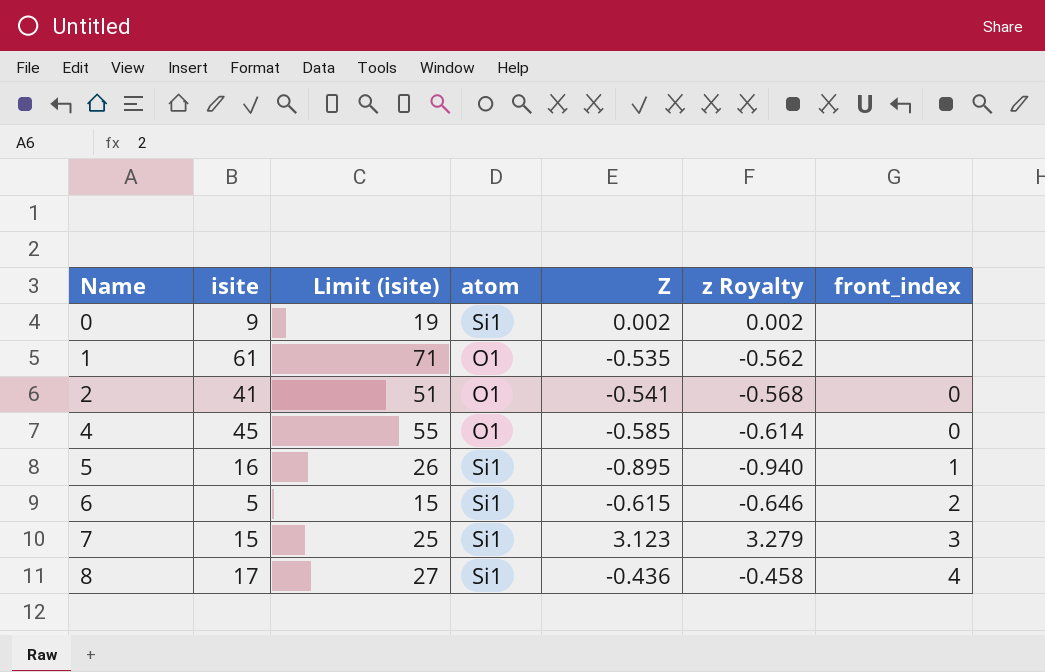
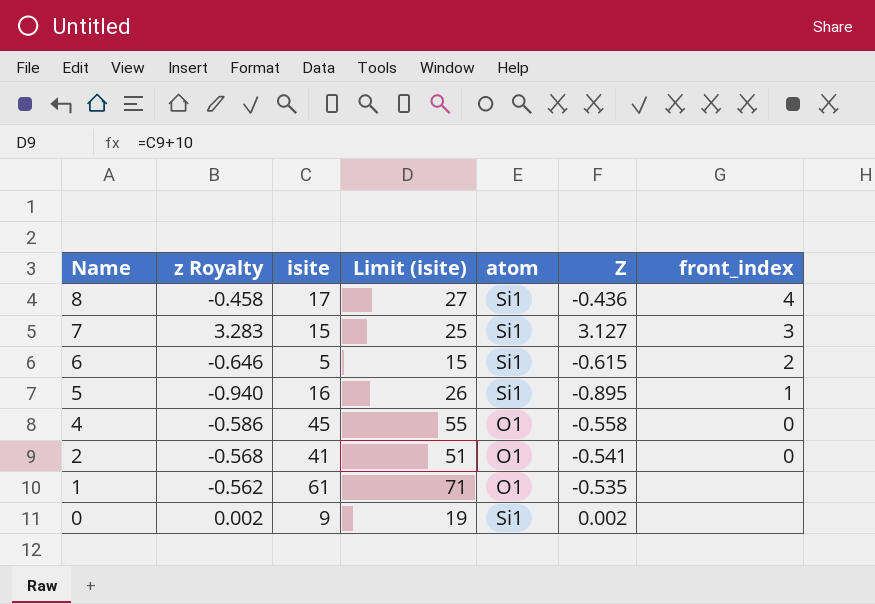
row order: Name ascending -> Name descending
column z Royalty | position: 6 -> 2
7 | z Royalty: 3.279 -> 3.283
7 | Z: 3.123 -> 3.127
4 | z Royalty: -0.614 -> -0.586
4 | Z: -0.585 -> -0.558

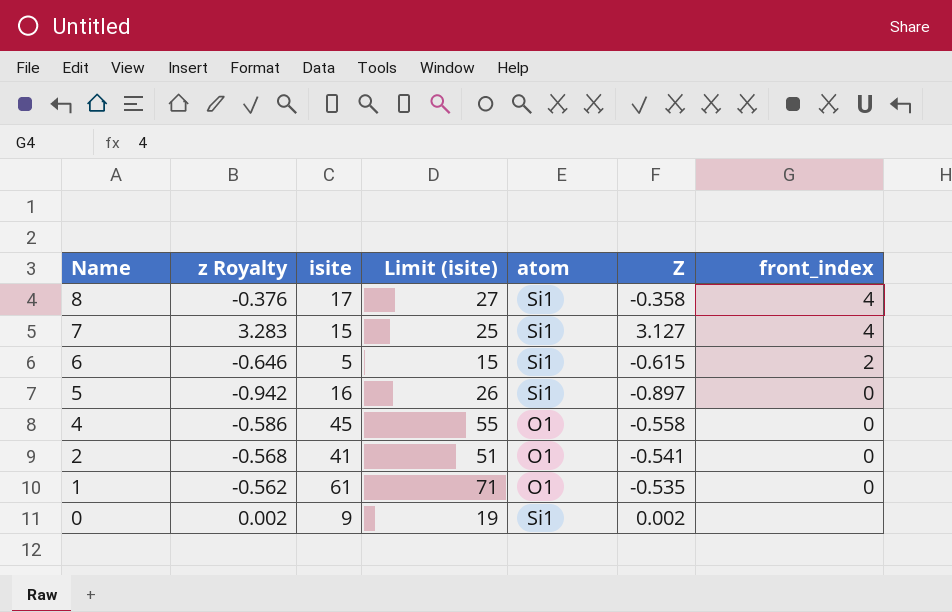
8 | z Royalty: -0.458 -> -0.376
8 | Z: -0.436 -> -0.358
7 | front_index: 3 -> 4
5 | z Royalty: -0.940 -> -0.942
5 | Z: -0.895 -> -0.897
5 | front_index: 1 -> 0
1 | front_index: none -> 0

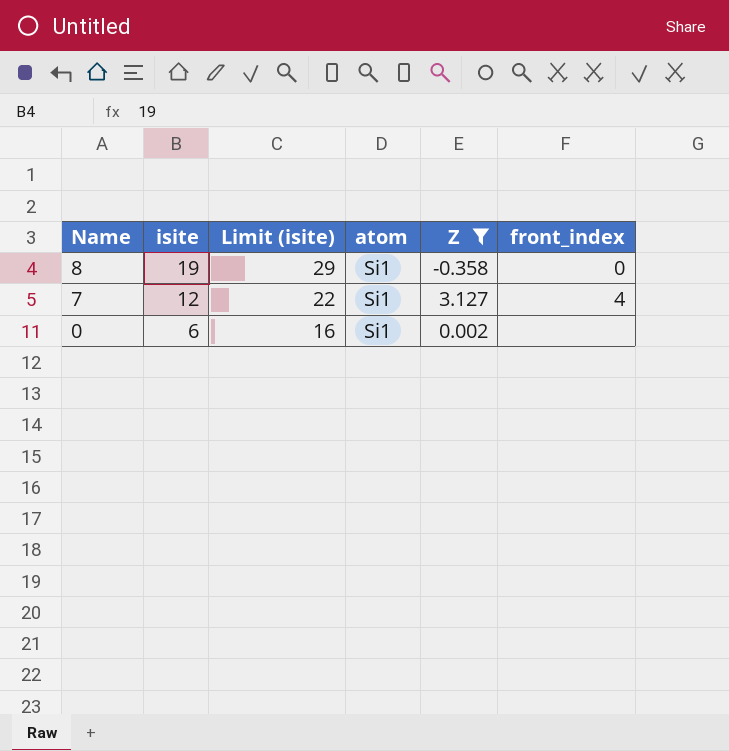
filter: none -> Z >= -0.358
column z Royalty | formula: [Z] * 1.05 -> none
8 | isite: 17 -> 19
8 | Limit (isite): 27 -> 29
8 | front_index: 4 -> 0
7 | isite: 15 -> 12
7 | Limit (isite): 25 -> 22
0 | isite: 9 -> 6
0 | Limit (isite): 19 -> 16

